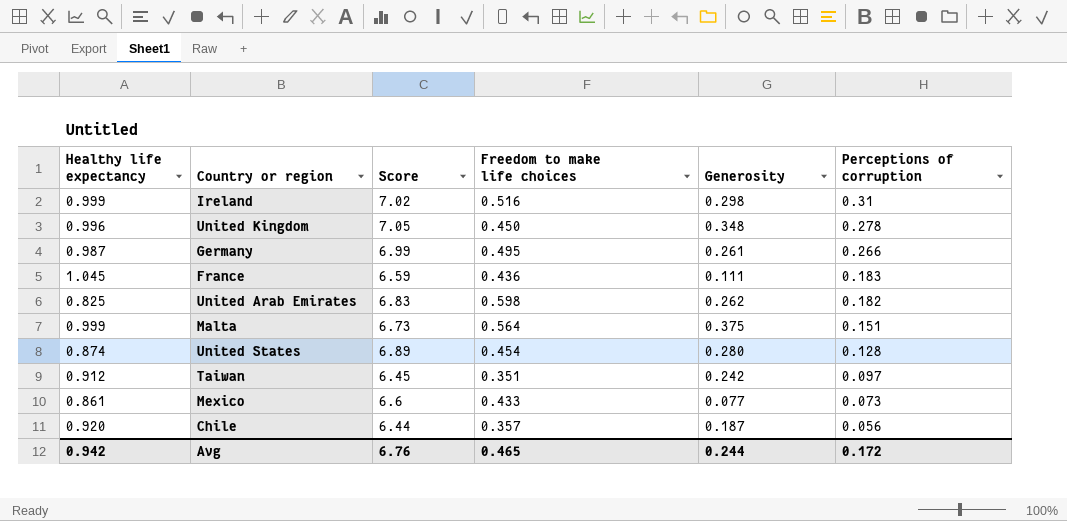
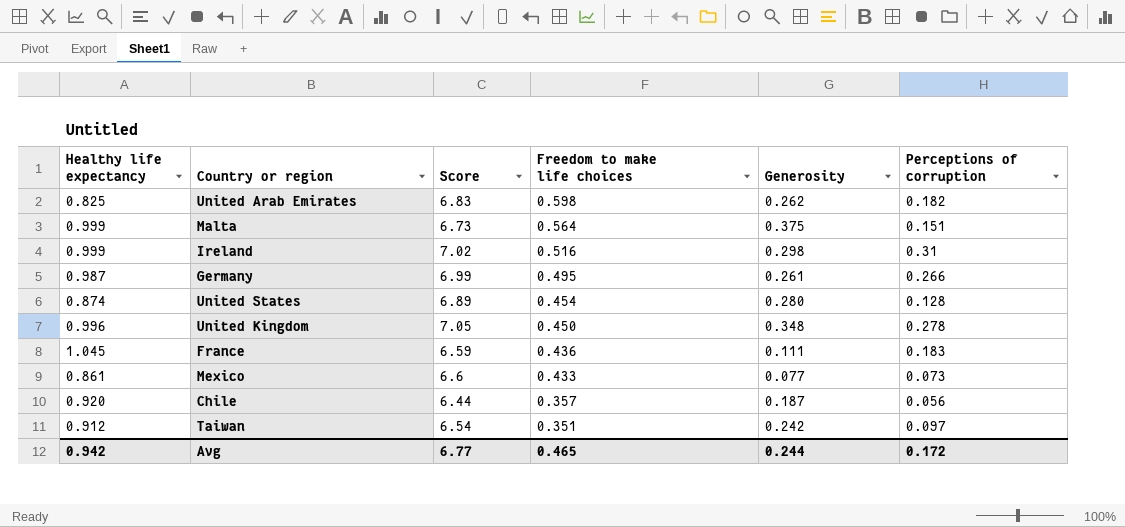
row order: Perceptions of corruption descending -> Freedom to make life choices descending
Taiwan | Score: 6.45 -> 6.54
Avg | Score: 6.76 -> 6.77

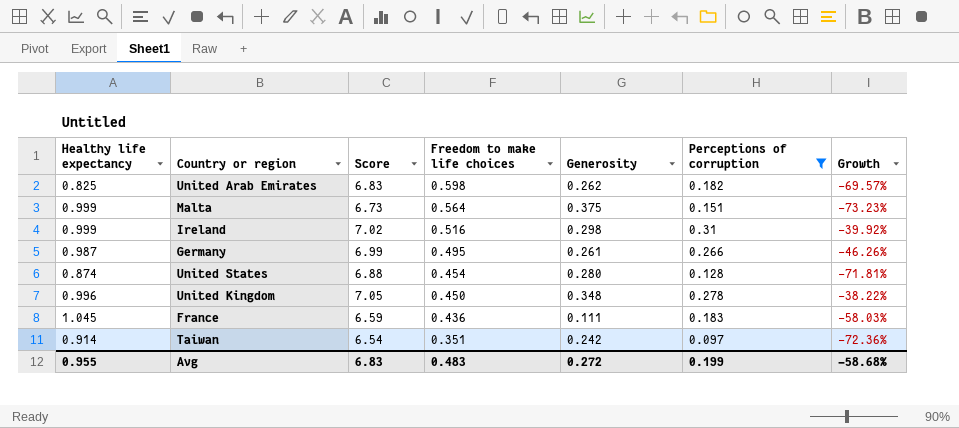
filter: none -> Perceptions of corruption >= 0.097
column Growth | formula: none -> ([Perceptions of corruption] - [Freedom to make life choices]) / [Freedom to make life choices]
United States | Score: 6.89 -> 6.88
Taiwan | Healthy life expectancy: 0.912 -> 0.914
Avg | Healthy life expectancy: 0.942 -> 0.955
Avg | Score: 6.77 -> 6.83
Avg | Freedom to make life choices: 0.465 -> 0.483
Avg | Generosity: 0.244 -> 0.272
Avg | Perceptions of corruption: 0.172 -> 0.199

